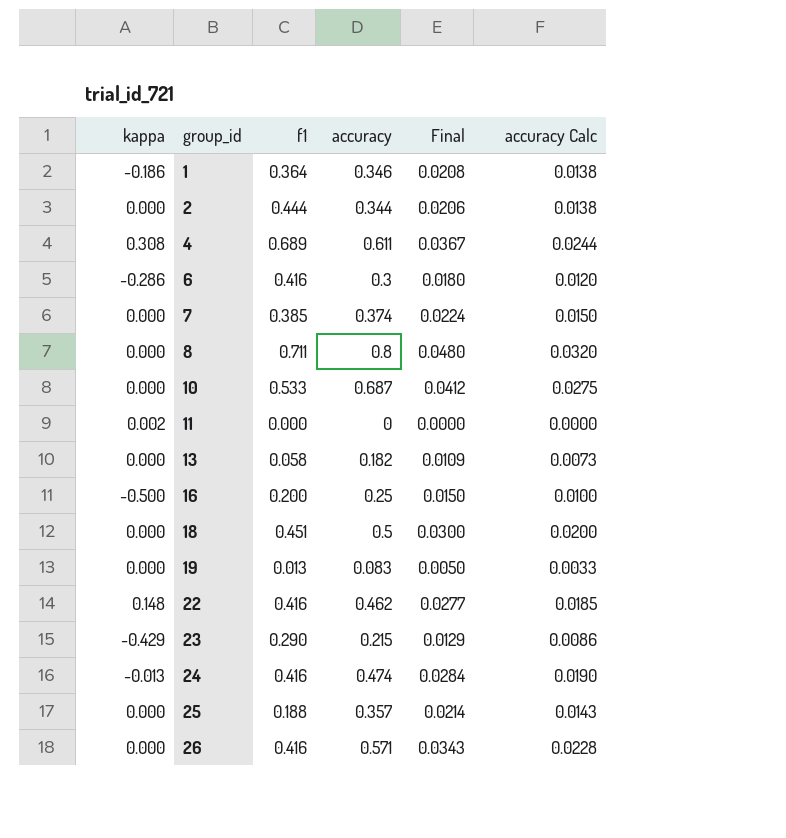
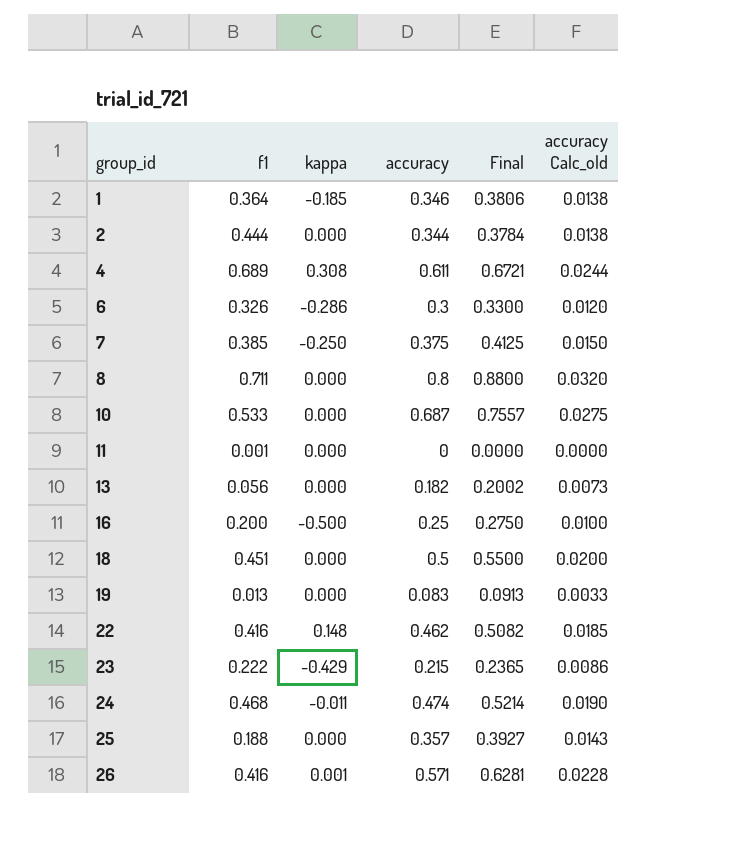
column kappa | position: 1 -> 3
column Final | formula: [accuracy] * 0.06 -> [accuracy] * 1.1
column name: accuracy Calc -> accuracy Calc_old
1 | kappa: -0.186 -> -0.185
6 | f1: 0.416 -> 0.326
7 | kappa: 0.000 -> -0.250
7 | accuracy: 0.374 -> 0.375
11 | f1: 0.000 -> 0.001
11 | kappa: 0.002 -> 0.000
13 | f1: 0.058 -> 0.056
23 | f1: 0.290 -> 0.222
24 | f1: 0.416 -> 0.468
24 | kappa: -0.013 -> -0.011
26 | kappa: 0.000 -> 0.001

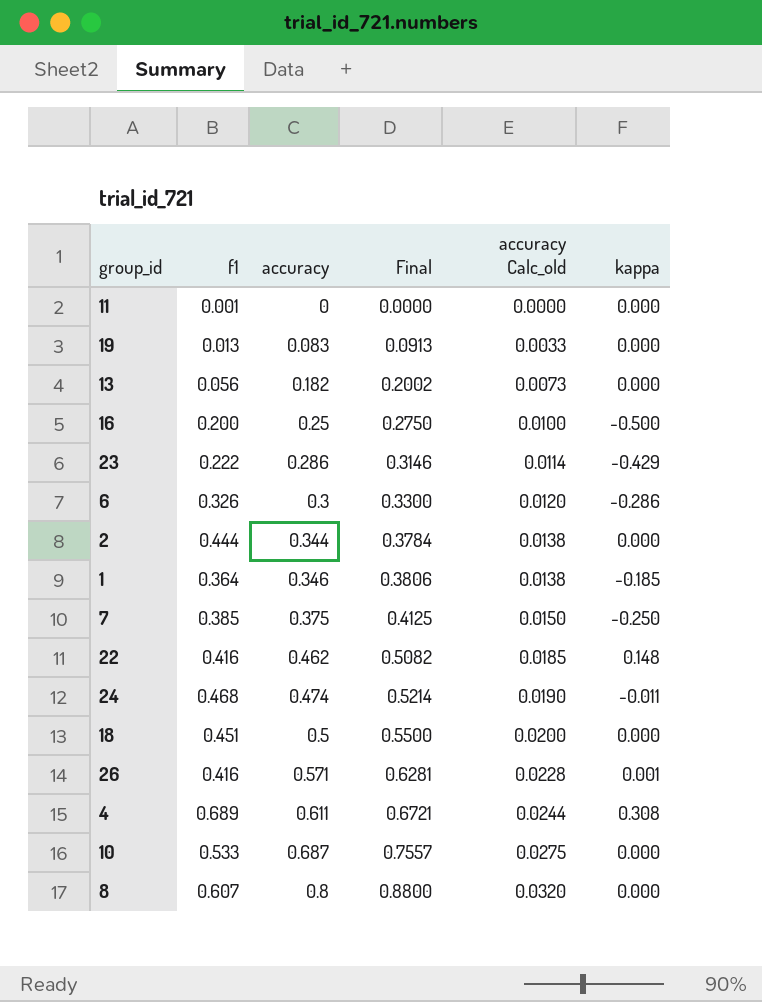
row order: group_id ascending -> accuracy ascending
column kappa | position: 3 -> 6
row 25: 0.188 | 0.000 | 0.357 | 0.3927 | 0.0143 -> none
23 | accuracy: 0.215 -> 0.286
23 | Final: 0.2365 -> 0.3146
23 | accuracy Calc_old: 0.0086 -> 0.0114
8 | f1: 0.711 -> 0.607

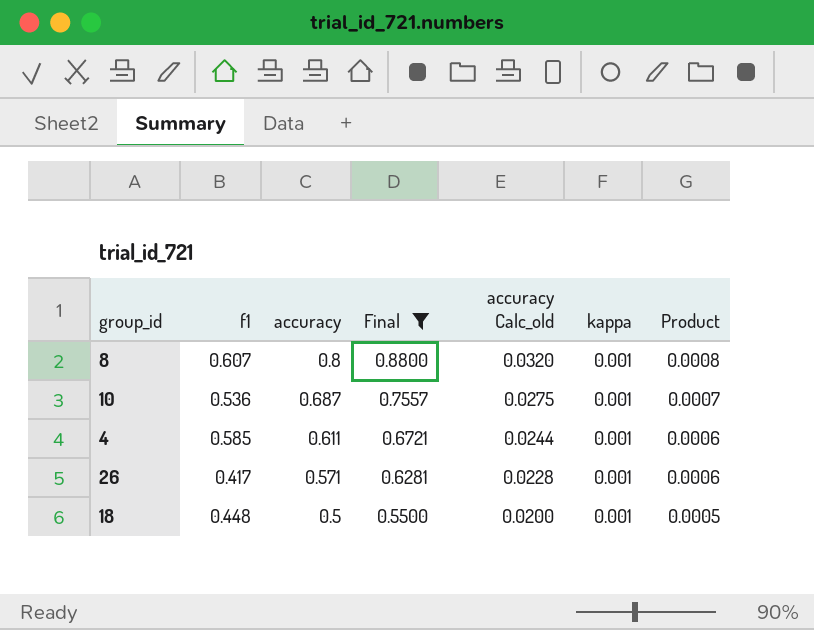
filter: none -> Final >= 0.5500
row order: accuracy ascending -> accuracy descending
column Product | formula: none -> [accuracy] * [kappa]
8 | kappa: 0.000 -> 0.001
10 | f1: 0.533 -> 0.536
10 | kappa: 0.000 -> 0.001
4 | f1: 0.689 -> 0.585
4 | kappa: 0.308 -> 0.001
26 | f1: 0.416 -> 0.417
18 | f1: 0.451 -> 0.448
18 | kappa: 0.000 -> 0.001

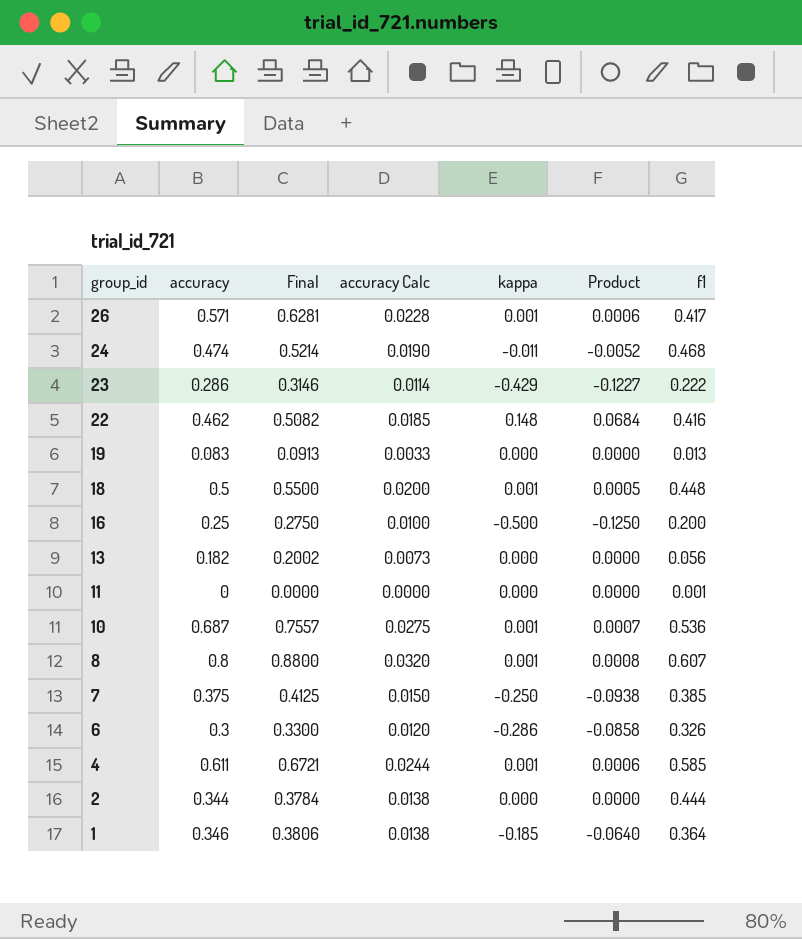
filter: Final >= 0.5500 -> none
row order: accuracy descending -> group_id descending
column name: accuracy Calc_old -> accuracy Calc
column f1 | position: 2 -> 7

